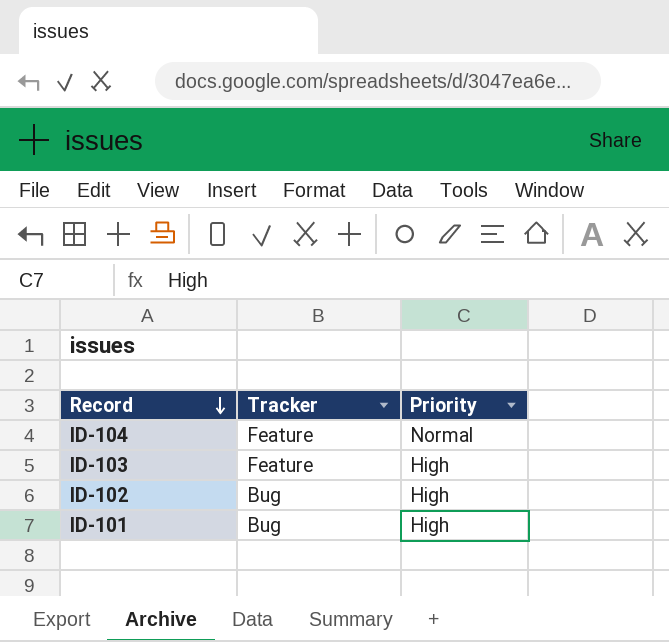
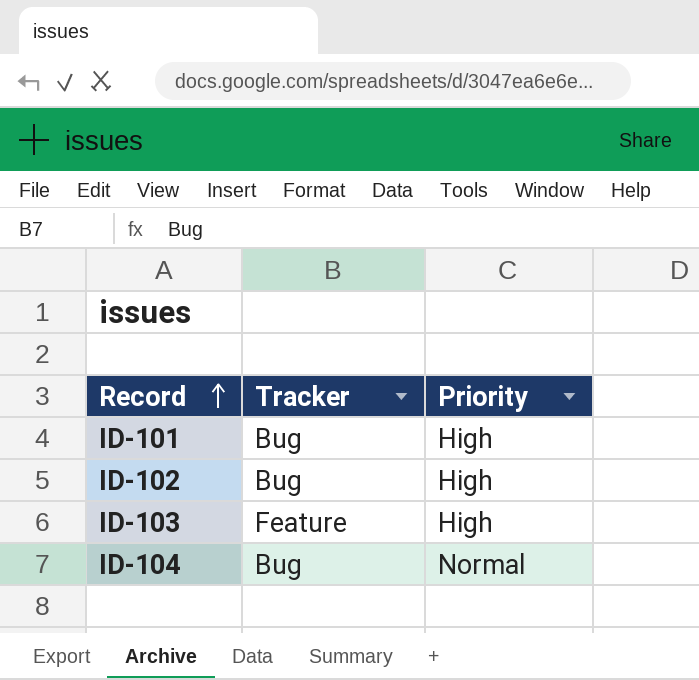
row order: Record descending -> Record ascending
ID-104 | Tracker: Feature -> Bug

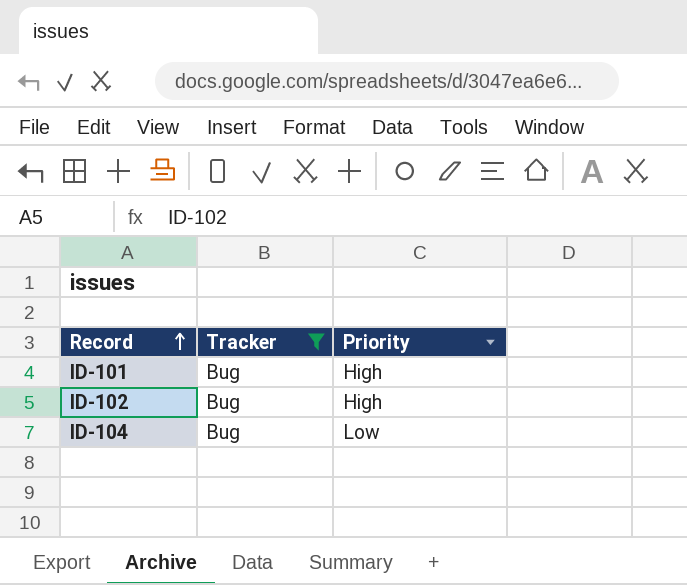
filter: none -> Tracker = Bug
ID-104 | Priority: Normal -> Low

